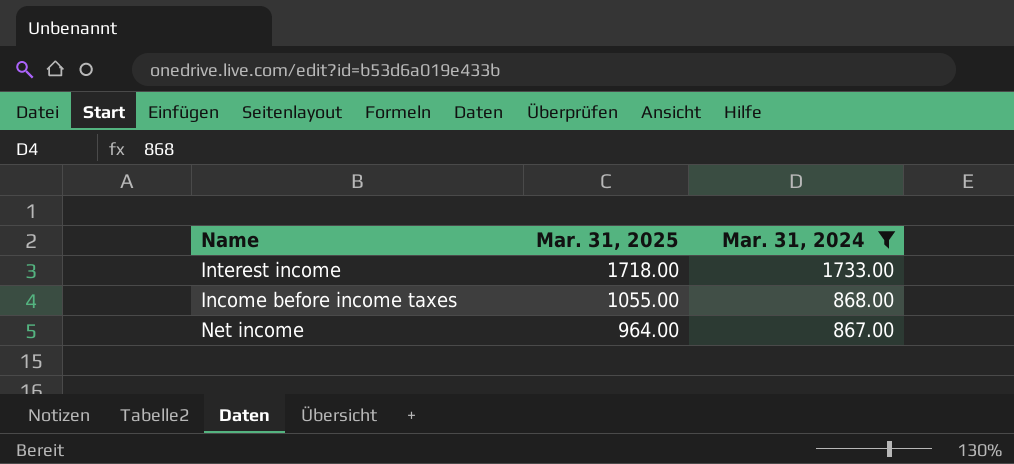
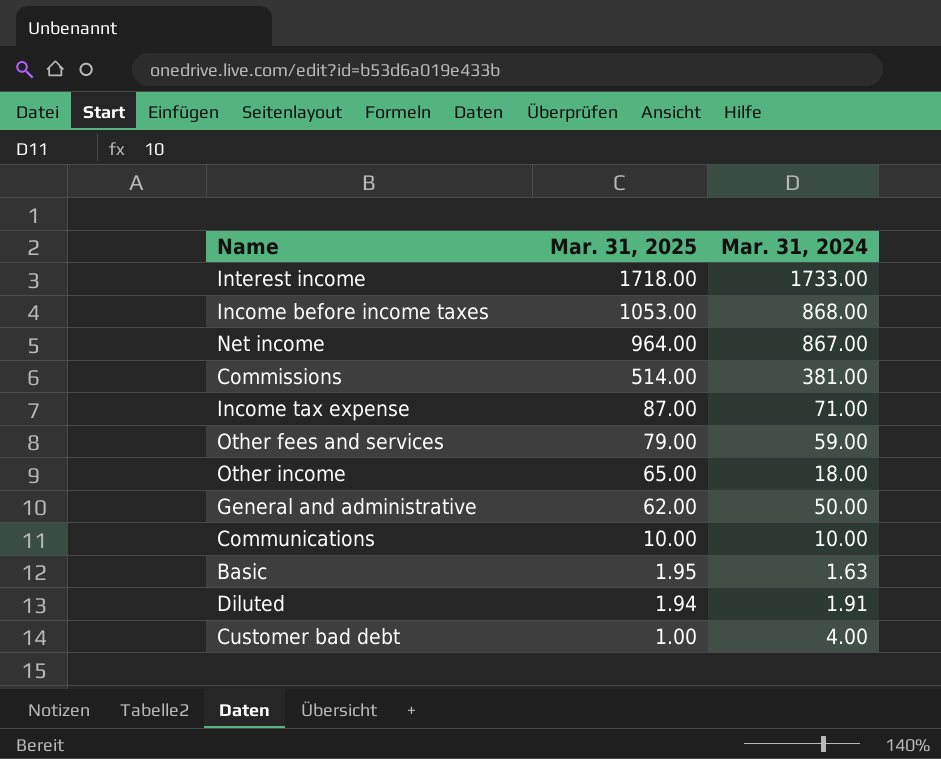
filter: Mar. 31, 2024 >= 867.00 -> none
Income before income taxes | Mar. 31, 2025: 1055.00 -> 1053.00

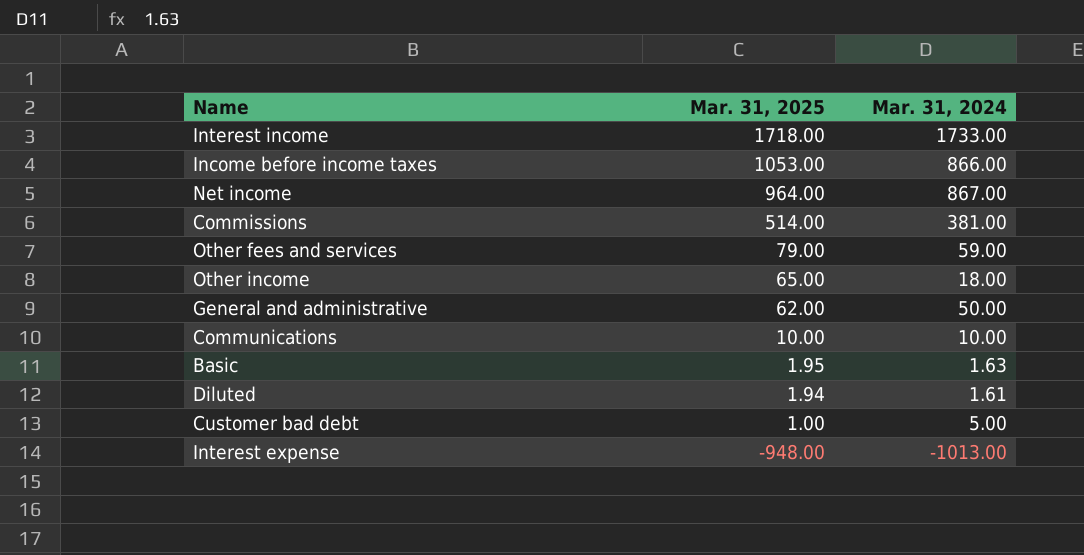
row Income tax expense: 87.00 | 71.00 -> none
Income before income taxes | Mar. 31, 2024: 868.00 -> 866.00
Diluted | Mar. 31, 2024: 1.91 -> 1.61
Customer bad debt | Mar. 31, 2024: 4.00 -> 5.00
row Interest expense: none -> -948.00 | -1013.00

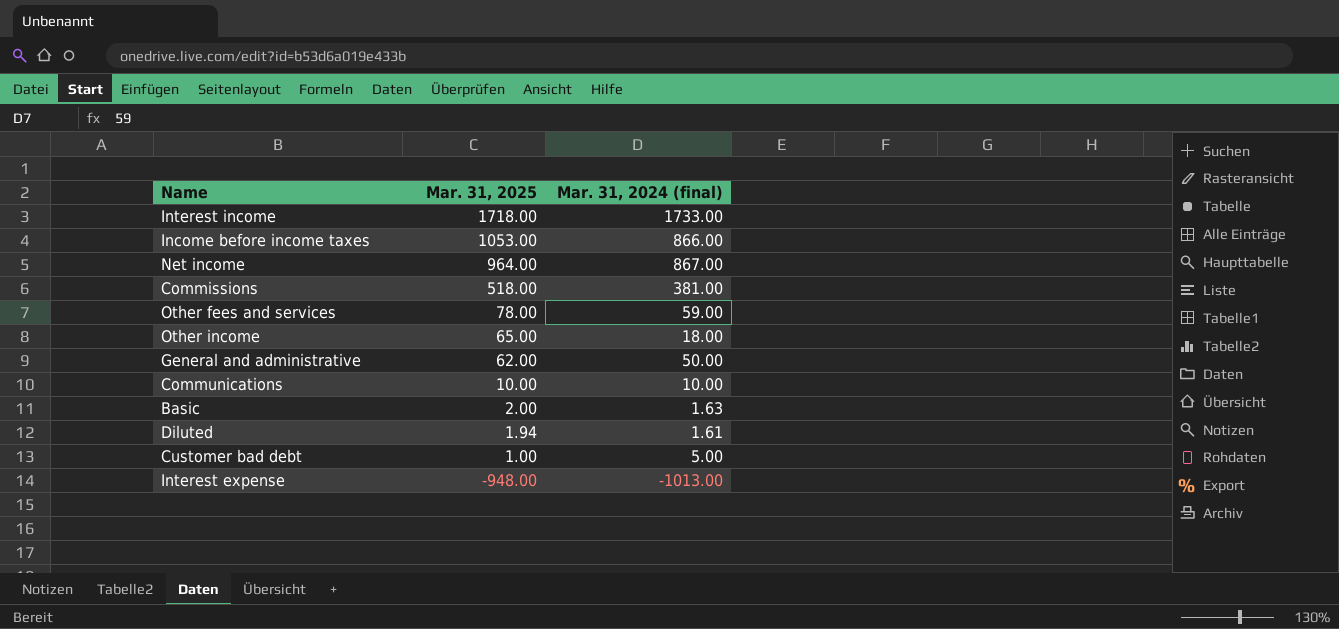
column name: Mar. 31, 2024 -> Mar. 31, 2024 (final)
Commissions | Mar. 31, 2025: 514.00 -> 518.00
Other fees and services | Mar. 31, 2025: 79.00 -> 78.00
Basic | Mar. 31, 2025: 1.95 -> 2.00

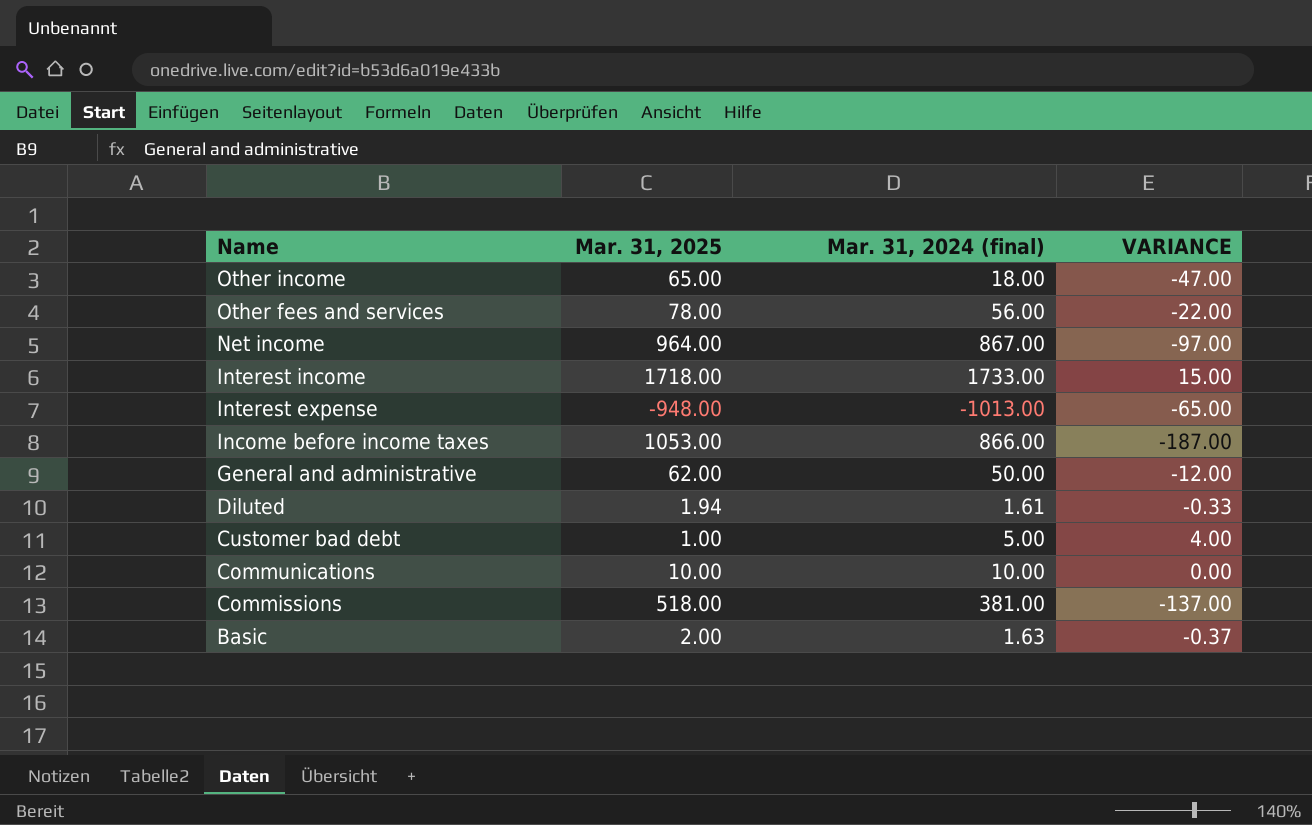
row order: Mar. 31, 2025 descending -> Name descending
column VARIANCE | formula: none -> [Mar. 31, 2024 (final)] - [Mar. 31, 2025]
Other fees and services | Mar. 31, 2024 (final): 59.00 -> 56.00

